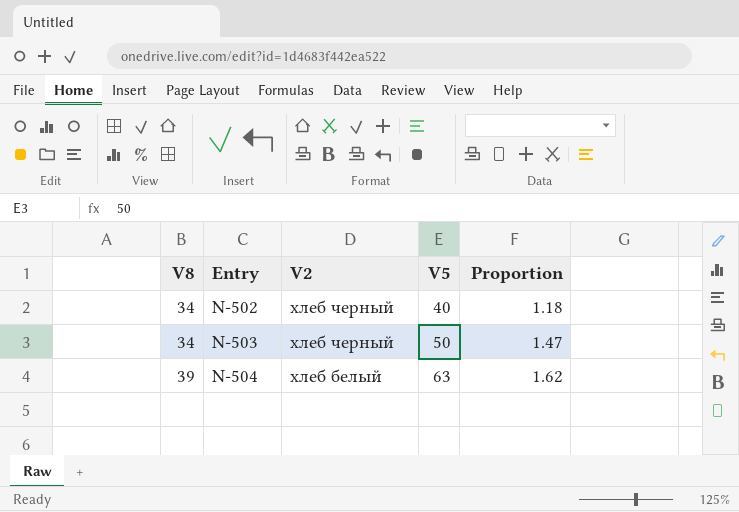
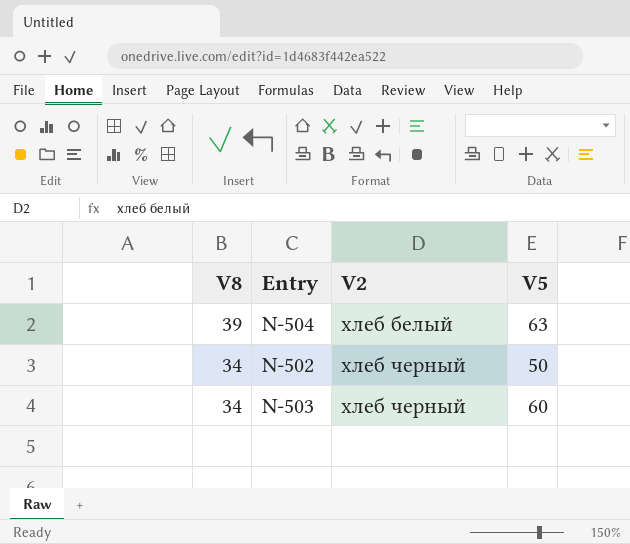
row order: V8 ascending -> V8 descending
column Proportion | formula: [V5] / [V8] -> none
N-502 | V5: 40 -> 50
N-503 | V5: 50 -> 60

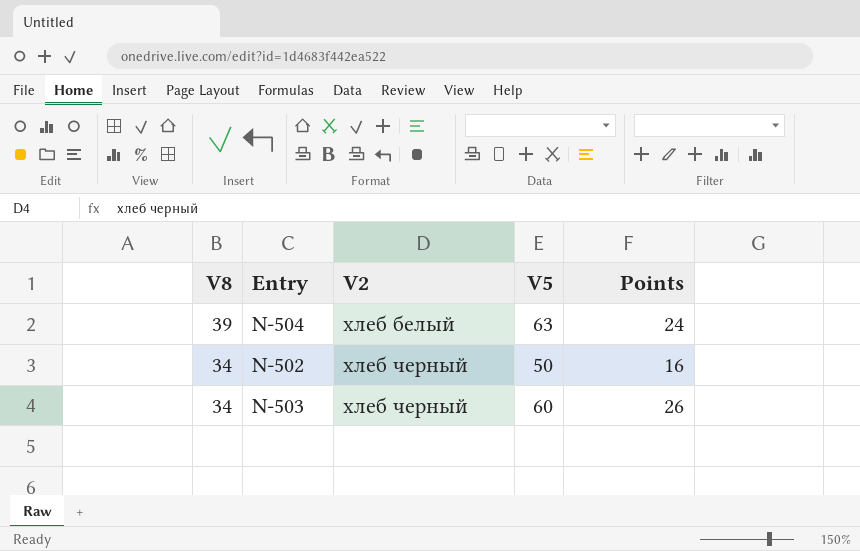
column Points | formula: none -> [V5] - [V8]

